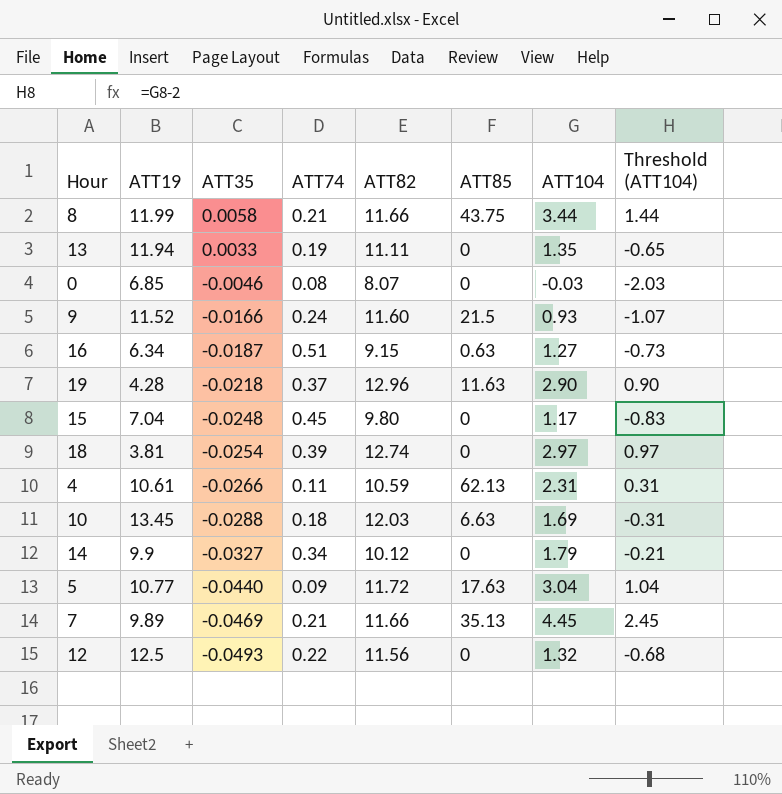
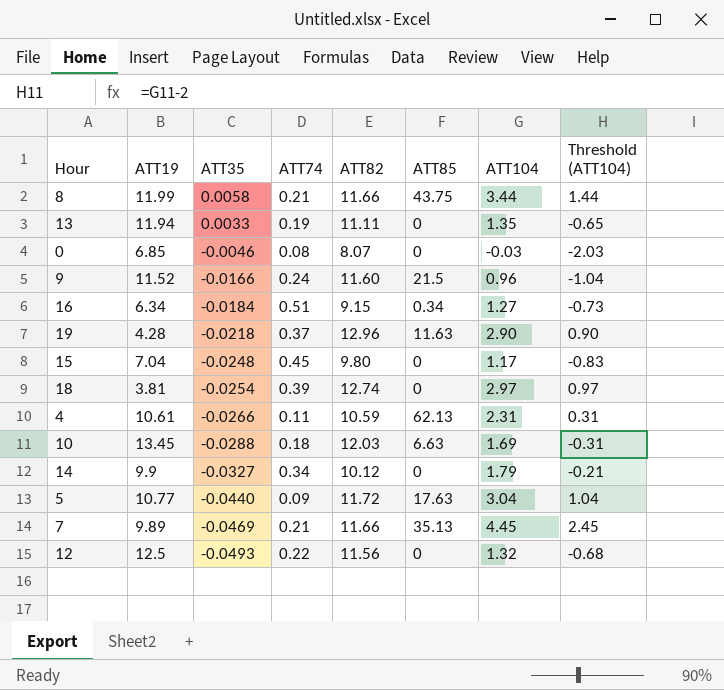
9 | ATT104: 0.93 -> 0.96
9 | Threshold (ATT104): -1.07 -> -1.04
16 | ATT35: -0.0187 -> -0.0184
16 | ATT85: 0.63 -> 0.34

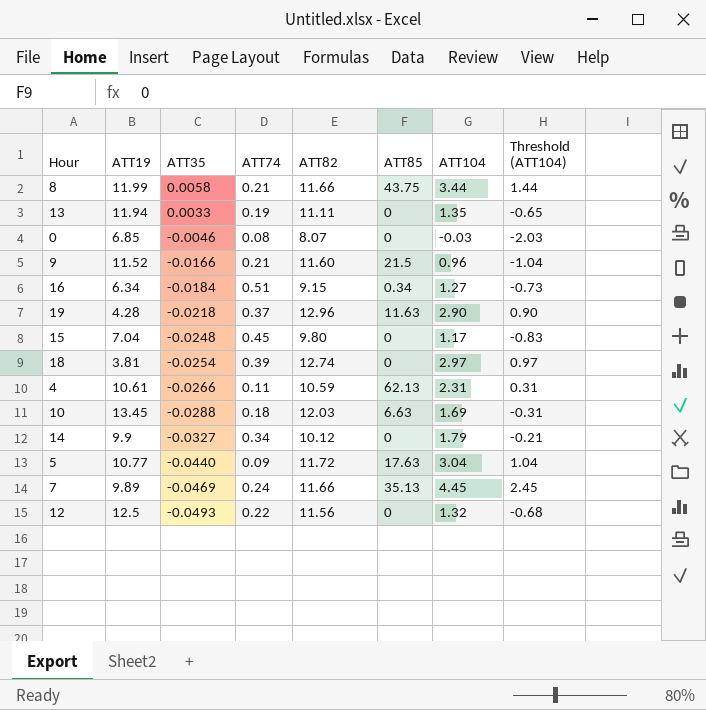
9 | ATT74: 0.24 -> 0.21
7 | ATT74: 0.21 -> 0.24

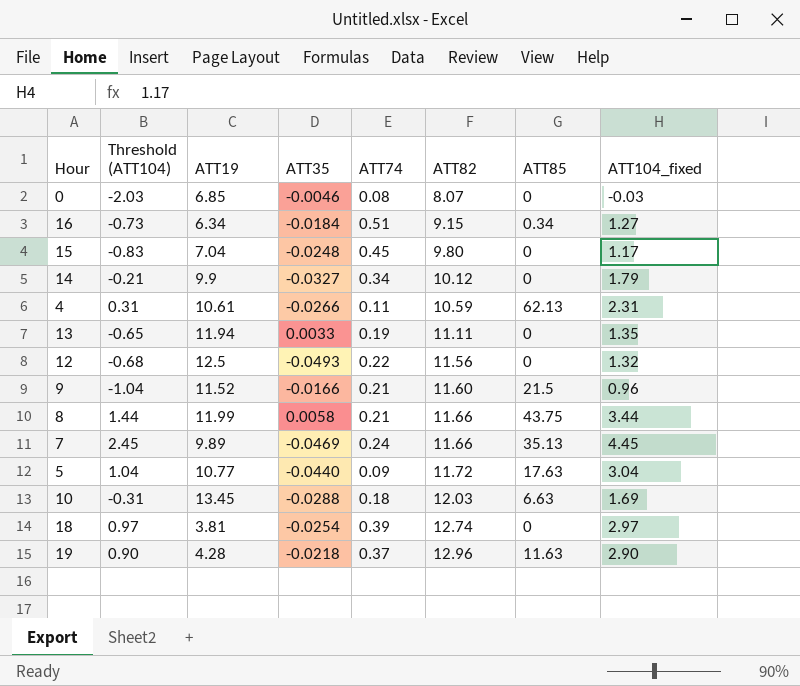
row order: ATT35 descending -> ATT82 ascending
column Threshold (ATT104) | position: 8 -> 2
column name: ATT104 -> ATT104_fixed

